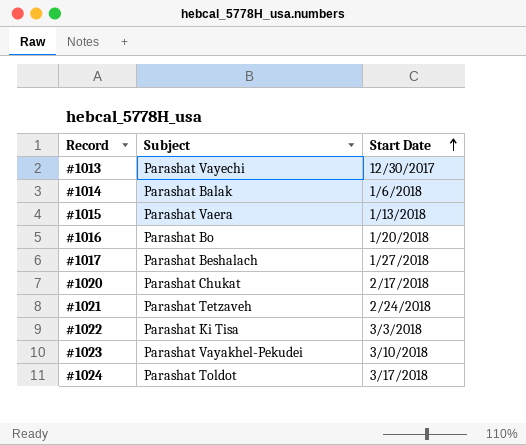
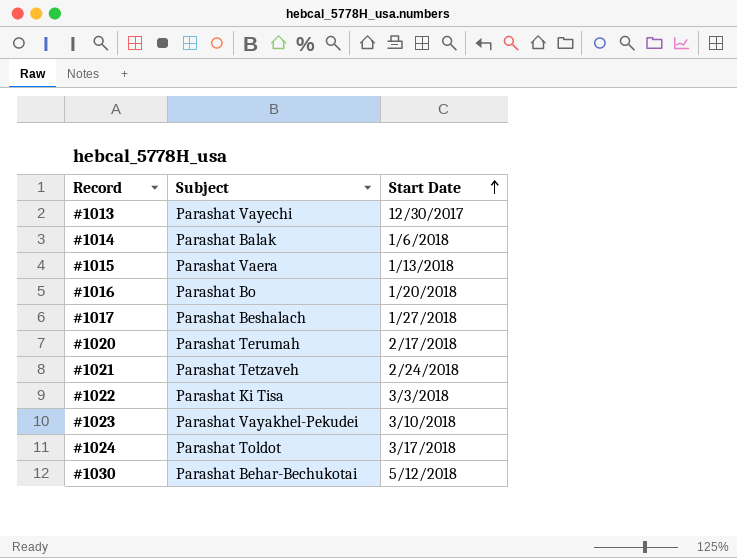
#1020 | Subject: Parashat Chukat -> Parashat Terumah
row #1030: none -> Parashat Behar-Bechukotai | 5/12/2018

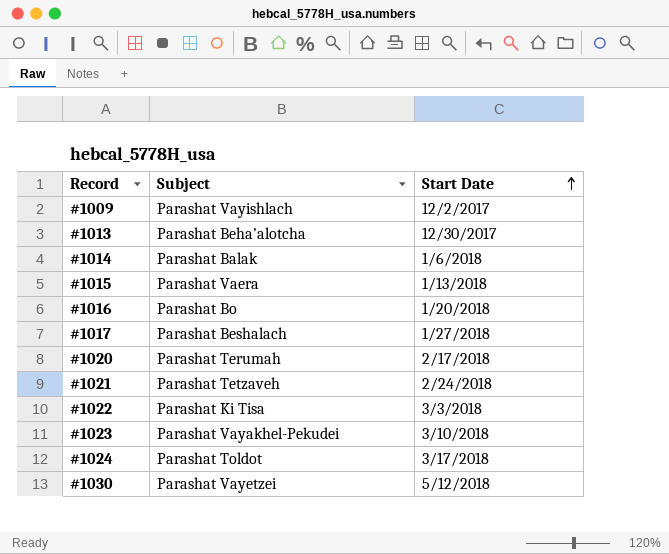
row #1009: none -> Parashat Vayishlach | 12/2/2017
#1013 | Subject: Parashat Vayechi -> Parashat Beha’alotcha
#1030 | Subject: Parashat Behar-Bechukotai -> Parashat Vayetzei

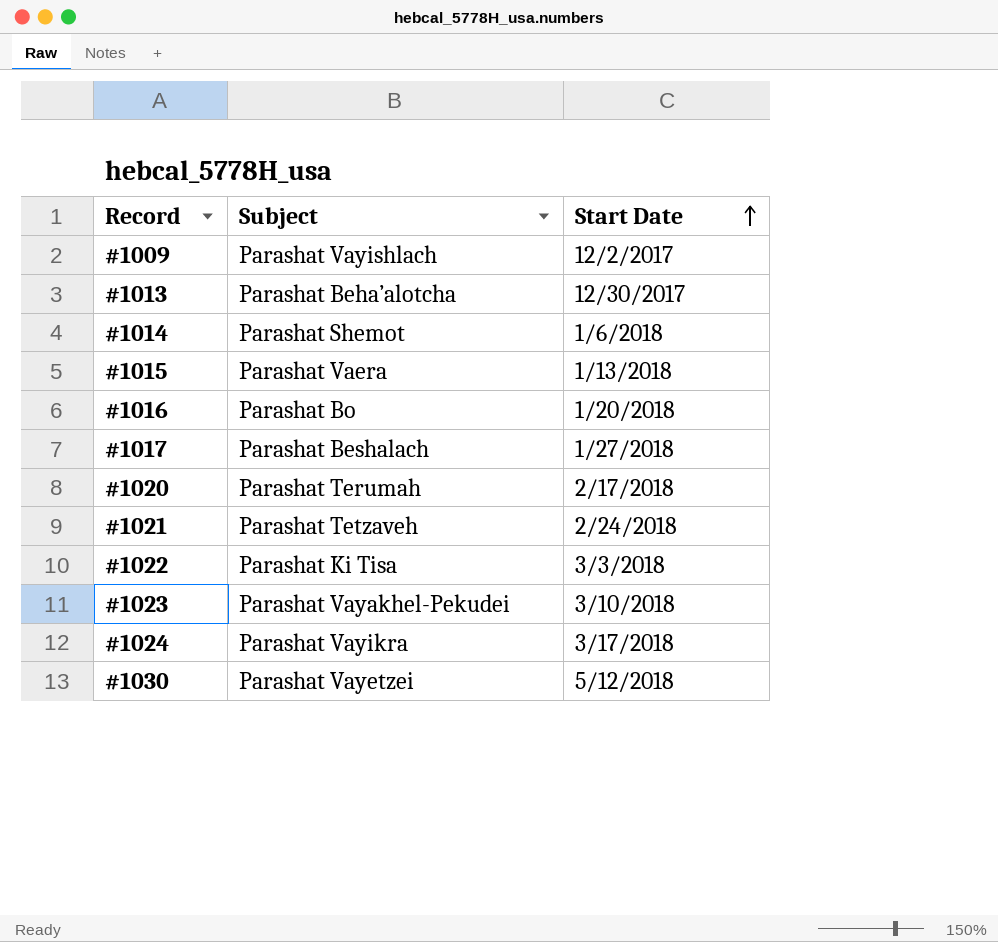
#1014 | Subject: Parashat Balak -> Parashat Shemot
#1024 | Subject: Parashat Toldot -> Parashat Vayikra

